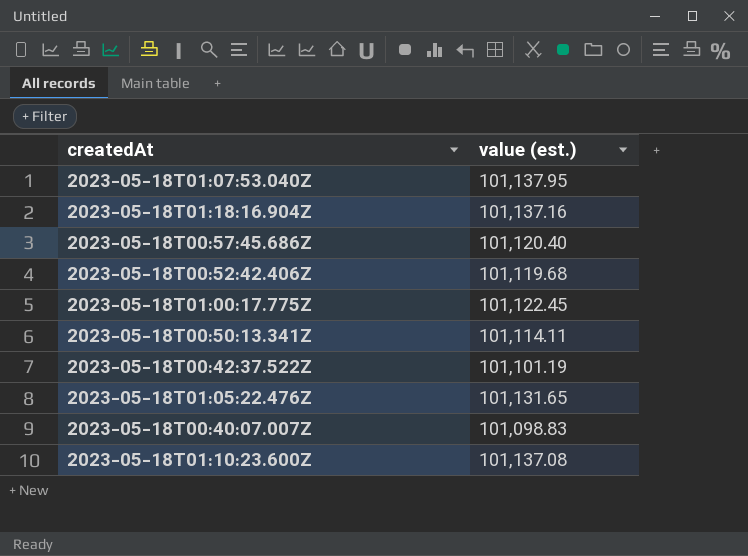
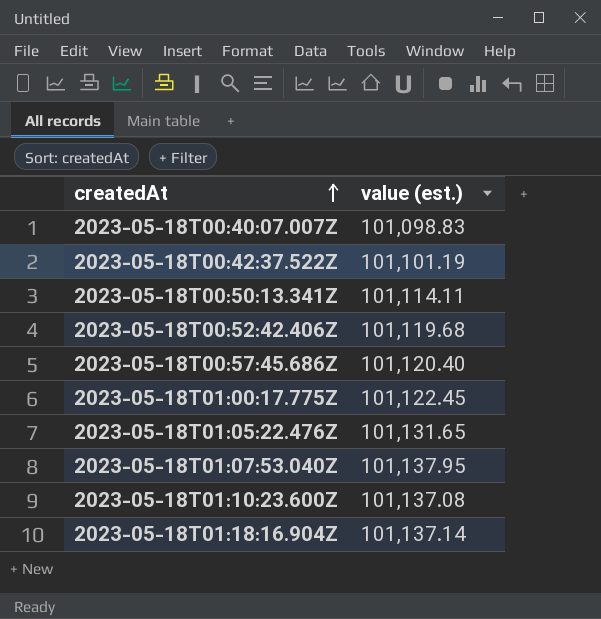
row order: none -> createdAt ascending
2023-05-18T01:18:16.904Z | value (est.): 101,137.16 -> 101,137.14

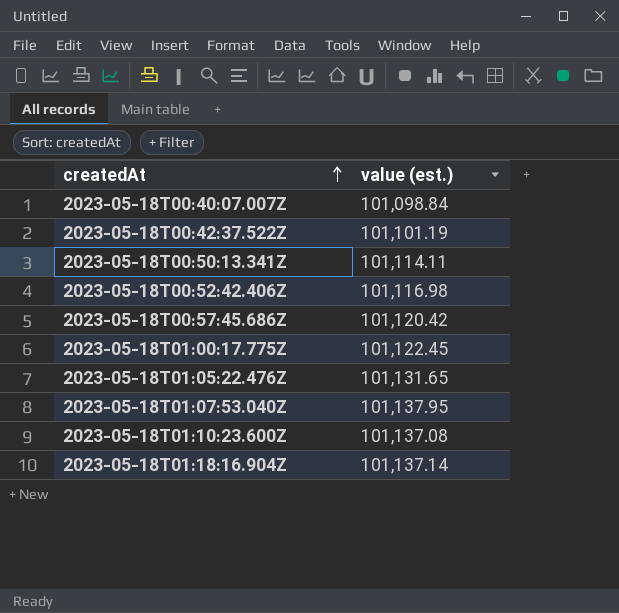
2023-05-18T00:40:07.007Z | value (est.): 101,098.83 -> 101,098.84
2023-05-18T00:52:42.406Z | value (est.): 101,119.68 -> 101,116.98
2023-05-18T00:57:45.686Z | value (est.): 101,120.40 -> 101,120.42

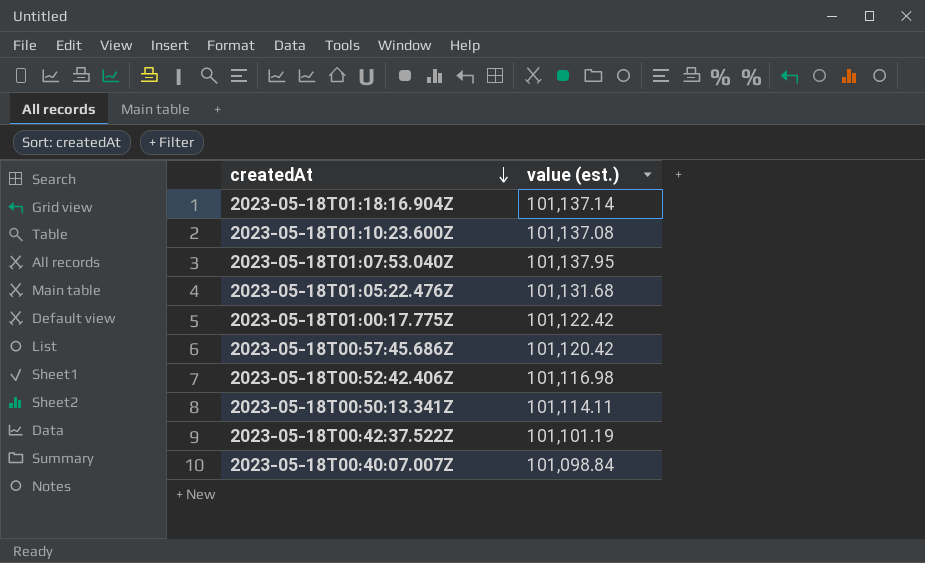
row order: createdAt ascending -> createdAt descending
2023-05-18T01:05:22.476Z | value (est.): 101,131.65 -> 101,131.68
2023-05-18T01:00:17.775Z | value (est.): 101,122.45 -> 101,122.42

